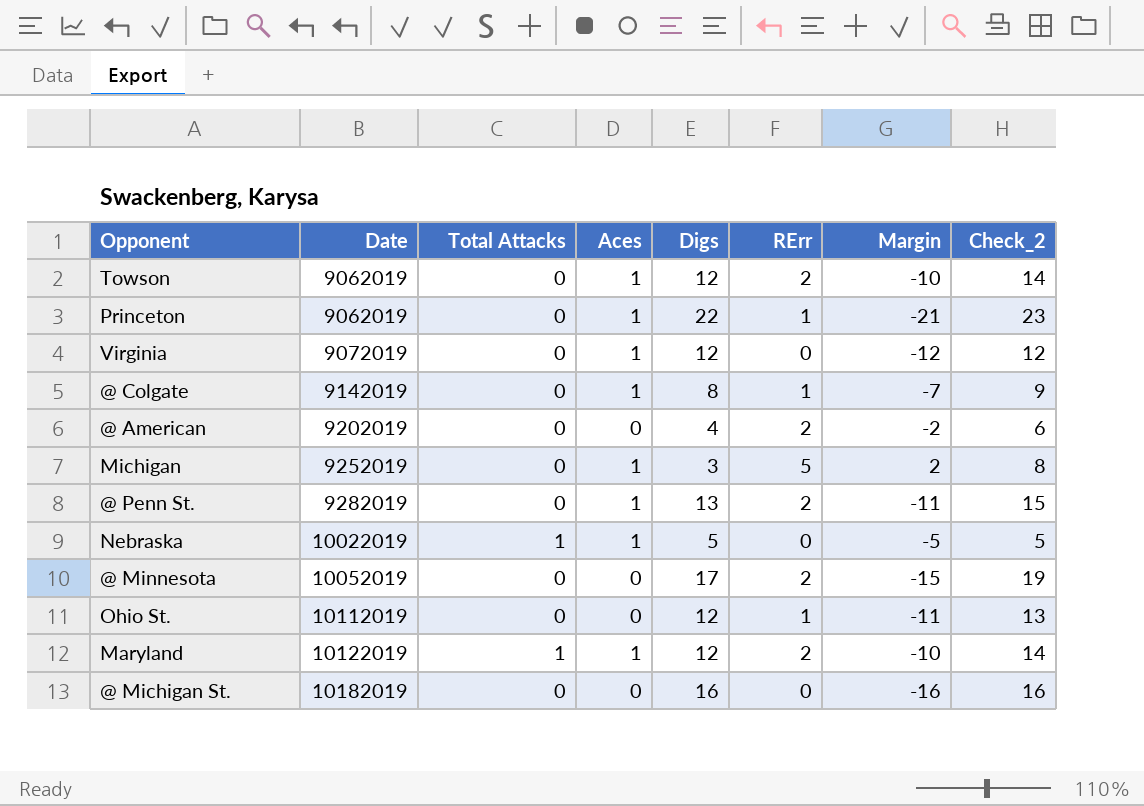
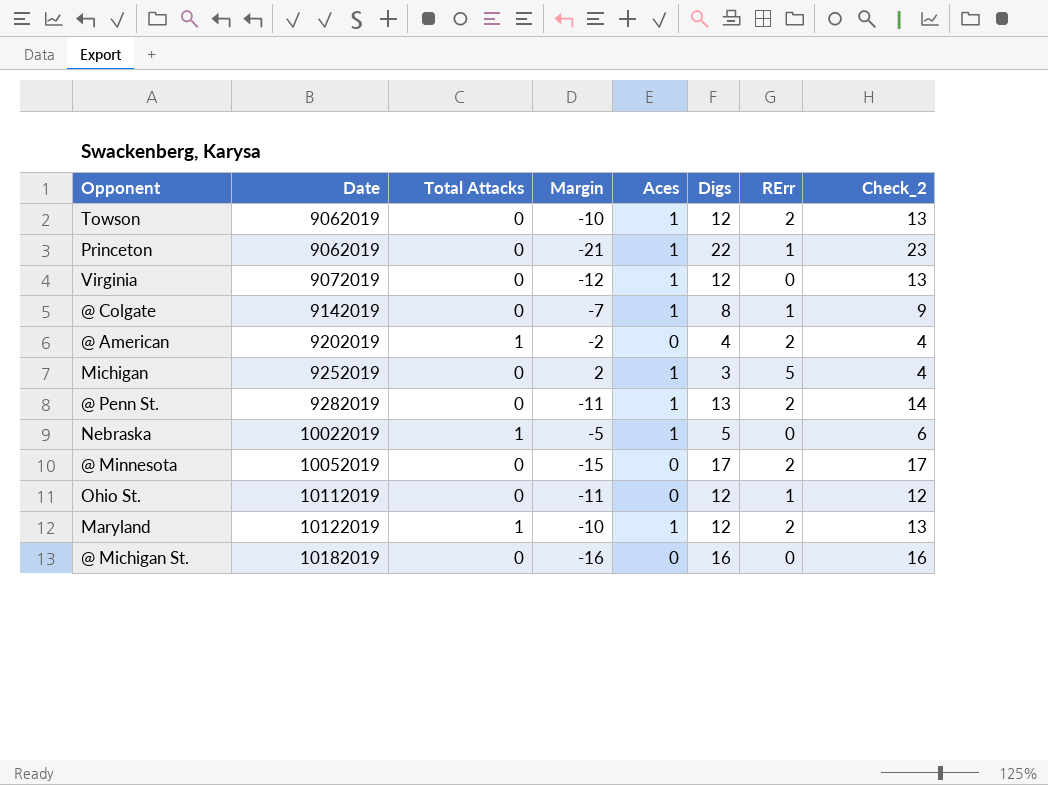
column Margin | position: 7 -> 4
column Check_2 | formula: [Digs] + [RErr] -> [Aces] + [Digs]
@ American | Total Attacks: 0 -> 1

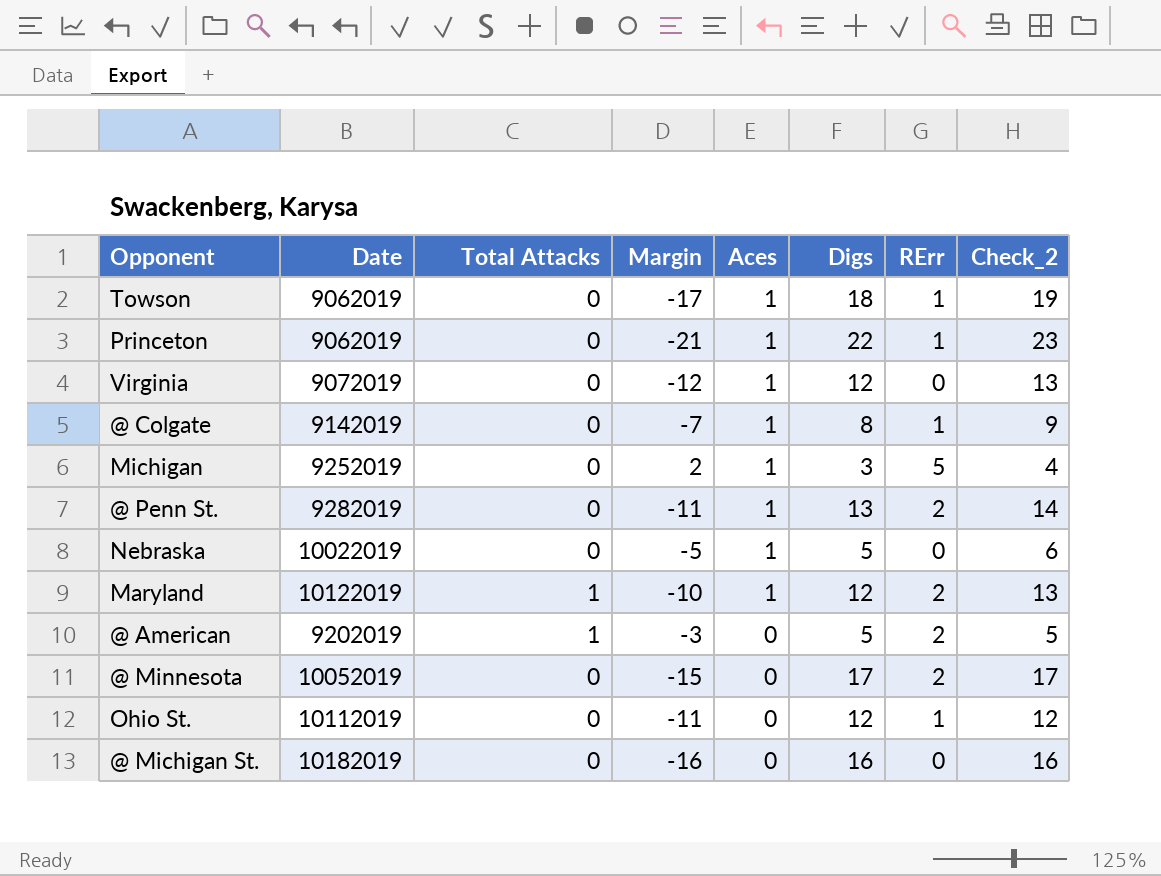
row order: Date ascending -> Aces descending
Towson | Margin: -10 -> -17
Towson | Digs: 12 -> 18
Towson | RErr: 2 -> 1
Towson | Check_2: 13 -> 19
Nebraska | Total Attacks: 1 -> 0
@ American | Margin: -2 -> -3
@ American | Digs: 4 -> 5
@ American | Check_2: 4 -> 5

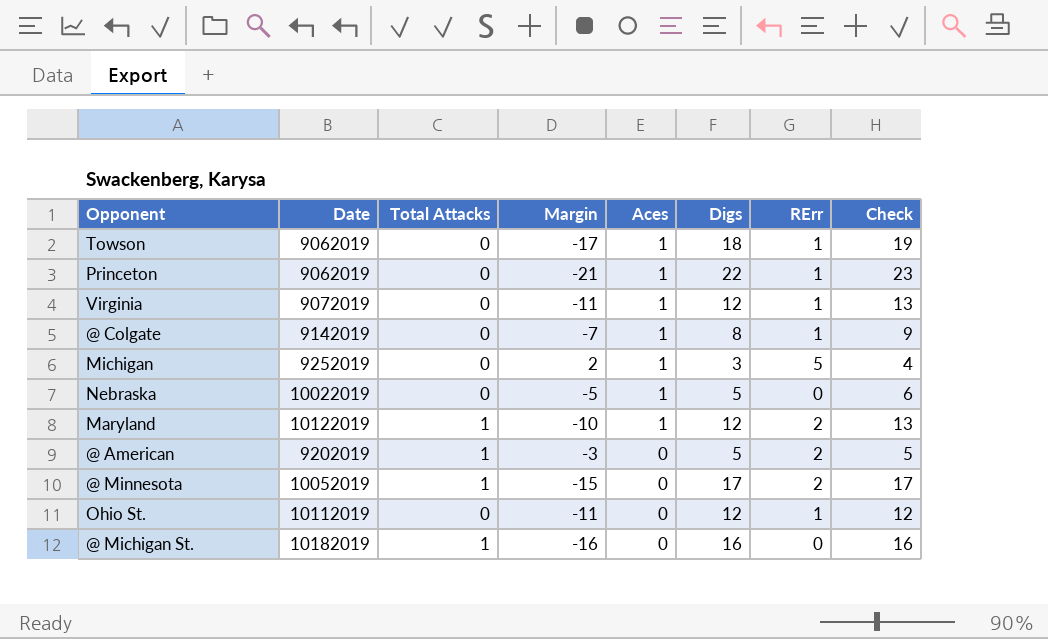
column name: Check_2 -> Check
row @ Penn St.: 9282019 | 0 | -11 | 1 | 13 | 2 | 14 -> none
Virginia | Margin: -12 -> -11
Virginia | RErr: 0 -> 1
@ Minnesota | Total Attacks: 0 -> 1
@ Michigan St. | Total Attacks: 0 -> 1

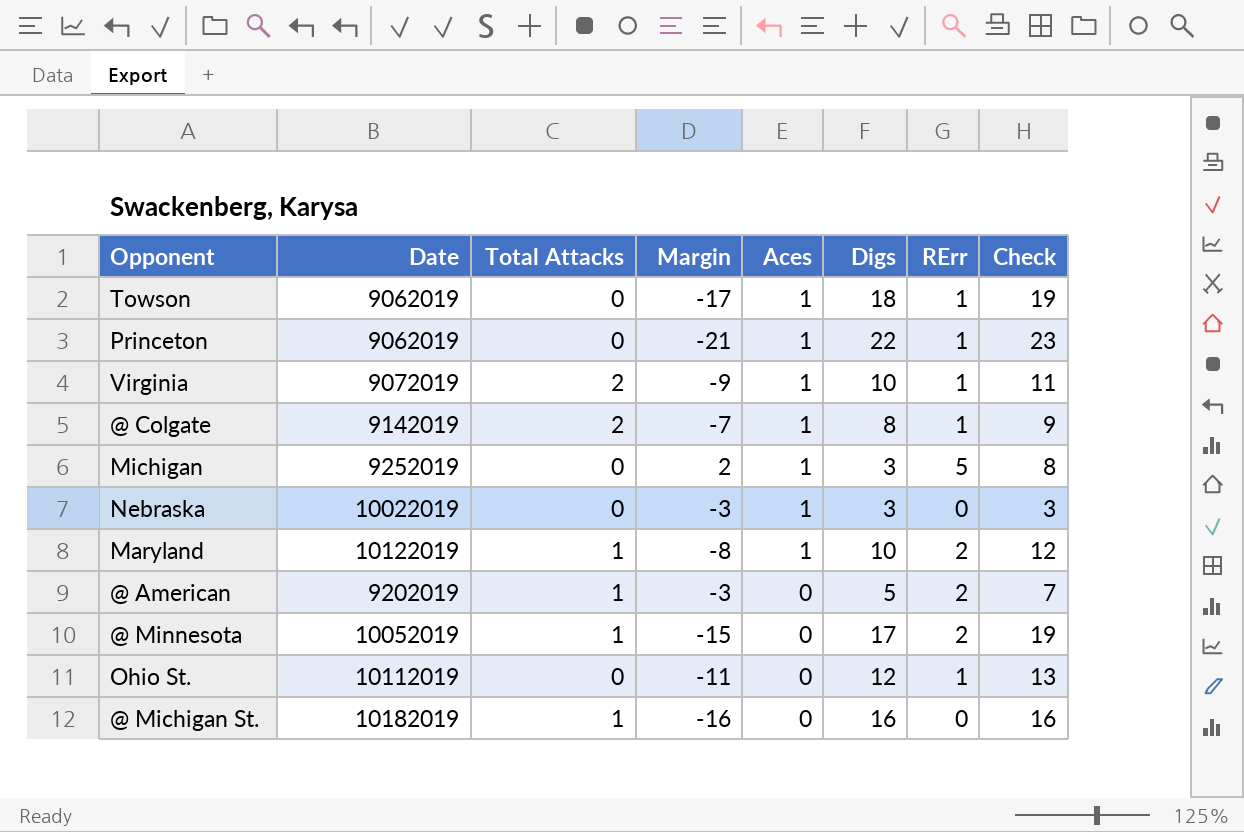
column Check | formula: [Aces] + [Digs] -> [Digs] + [RErr]
Virginia | Total Attacks: 0 -> 2
Virginia | Margin: -11 -> -9
Virginia | Digs: 12 -> 10
@ Colgate | Total Attacks: 0 -> 2
Nebraska | Margin: -5 -> -3
Nebraska | Digs: 5 -> 3
Maryland | Margin: -10 -> -8
Maryland | Digs: 12 -> 10

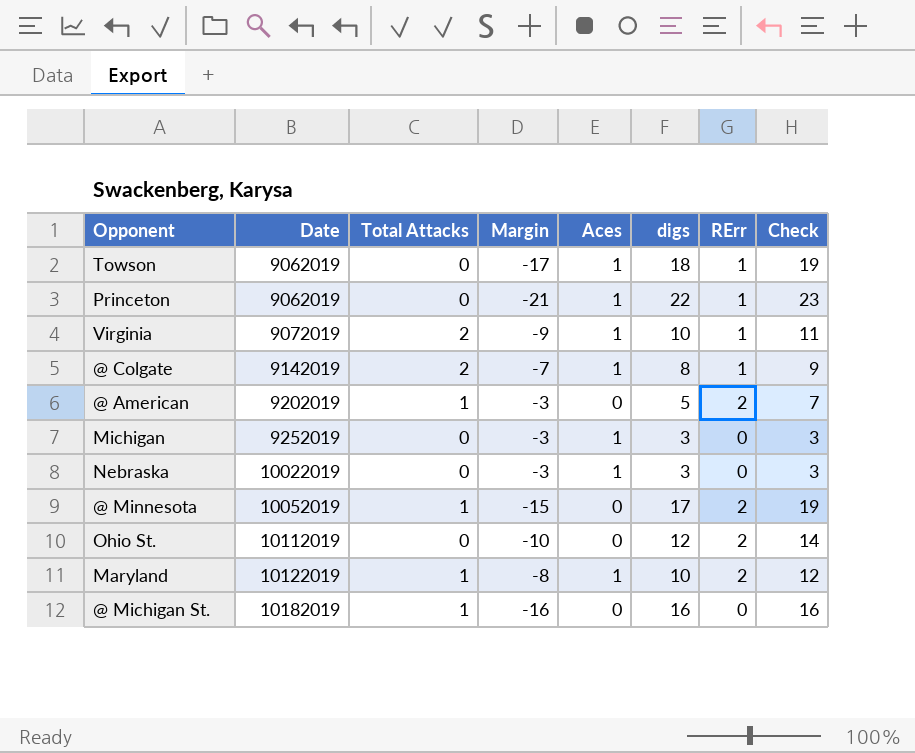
row order: Aces descending -> Date ascending
column name: Digs -> digs
Michigan | Margin: 2 -> -3
Michigan | RErr: 5 -> 0
Michigan | Check: 8 -> 3
Ohio St. | Margin: -11 -> -10
Ohio St. | RErr: 1 -> 2
Ohio St. | Check: 13 -> 14

